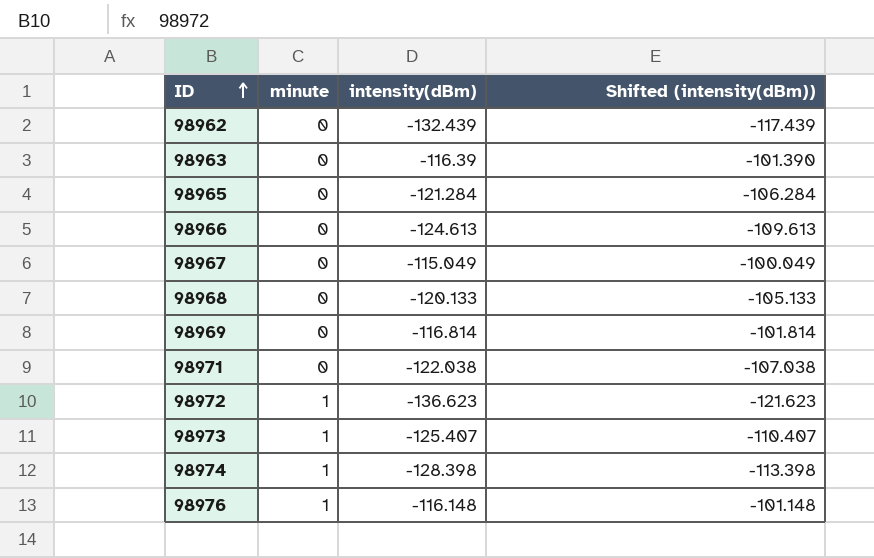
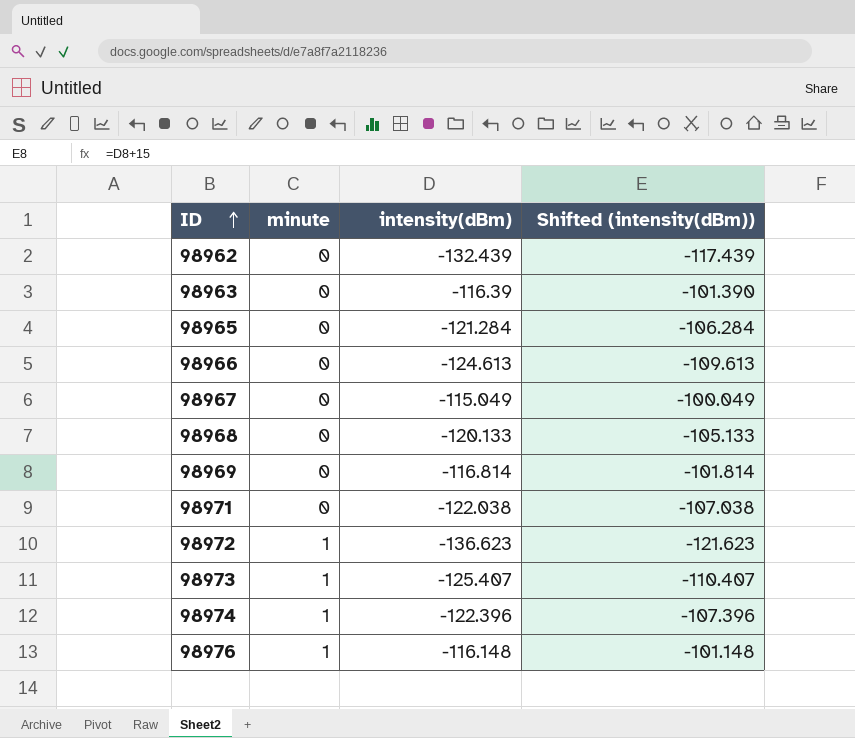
98974 | intensity(dBm): -128.398 -> -122.396
98974 | Shifted (intensity(dBm)): -113.398 -> -107.396

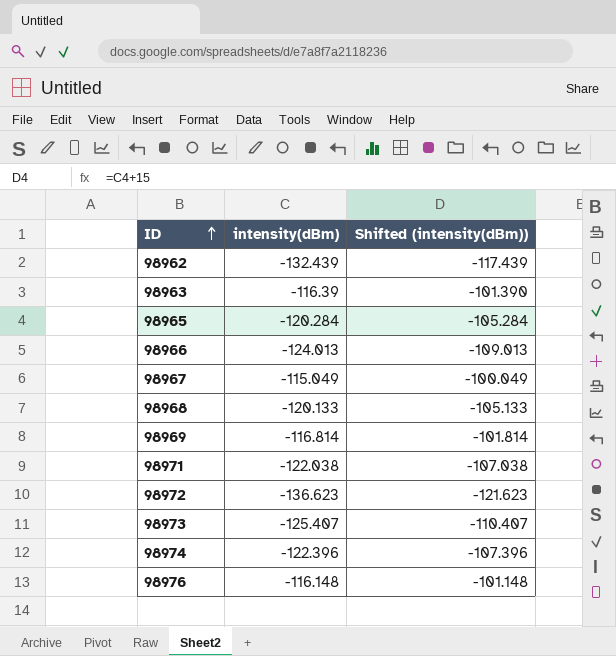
column minute | position: 2 -> none
98965 | intensity(dBm): -121.284 -> -120.284
98965 | Shifted (intensity(dBm)): -106.284 -> -105.284
98966 | intensity(dBm): -124.613 -> -124.013
98966 | Shifted (intensity(dBm)): -109.613 -> -109.013

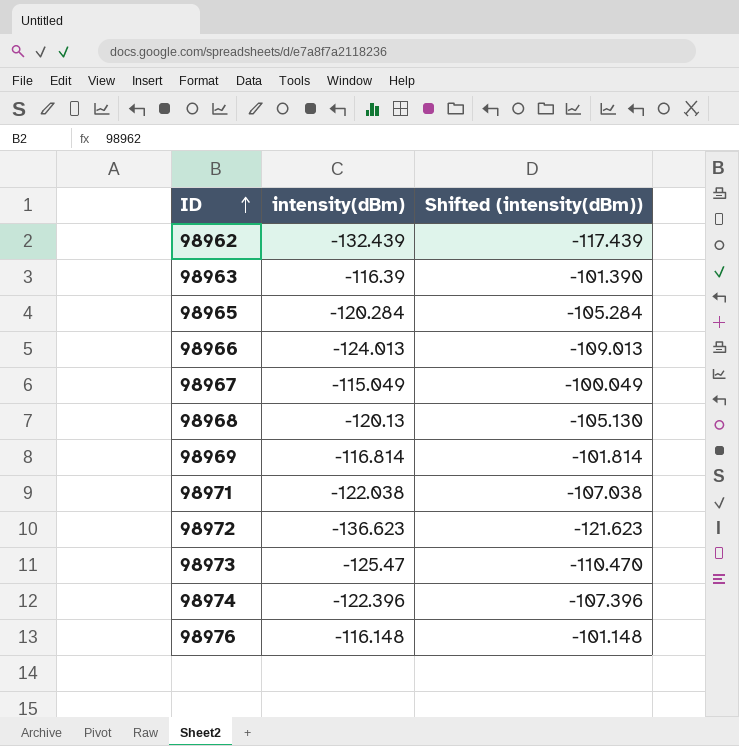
98968 | intensity(dBm): -120.133 -> -120.13
98968 | Shifted (intensity(dBm)): -105.133 -> -105.130
98973 | intensity(dBm): -125.407 -> -125.47
98973 | Shifted (intensity(dBm)): -110.407 -> -110.470

